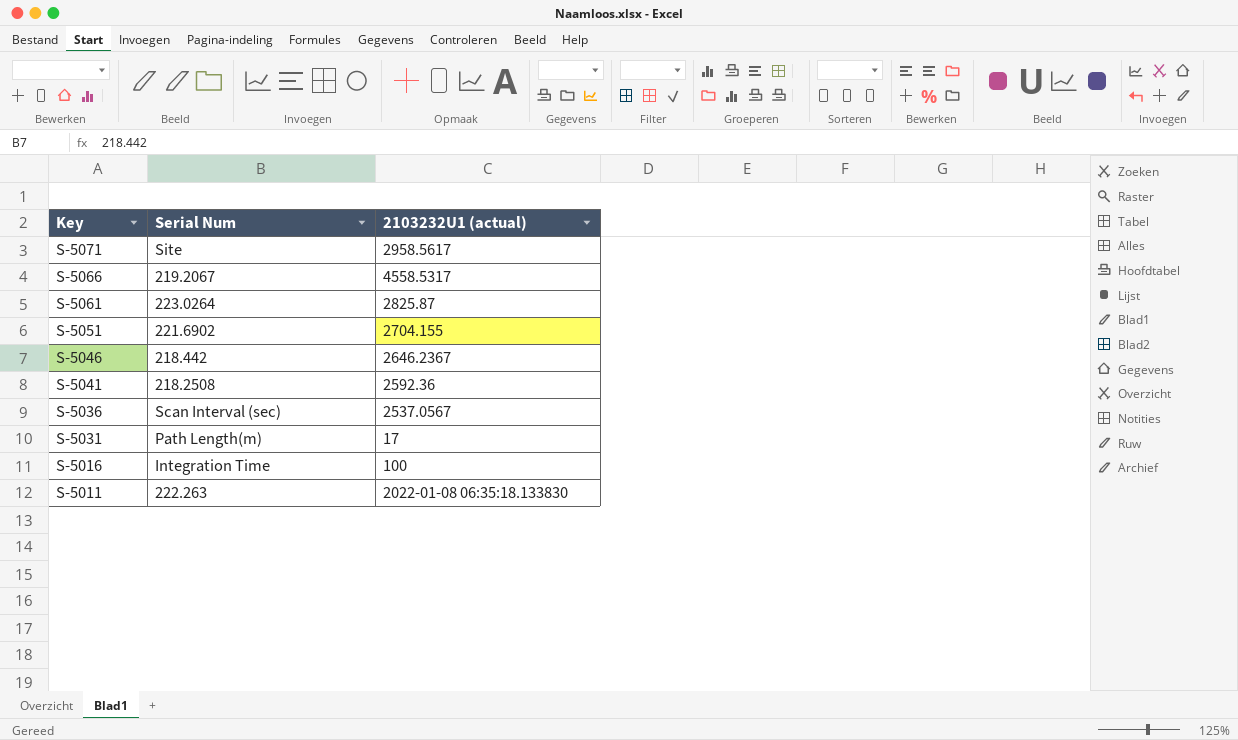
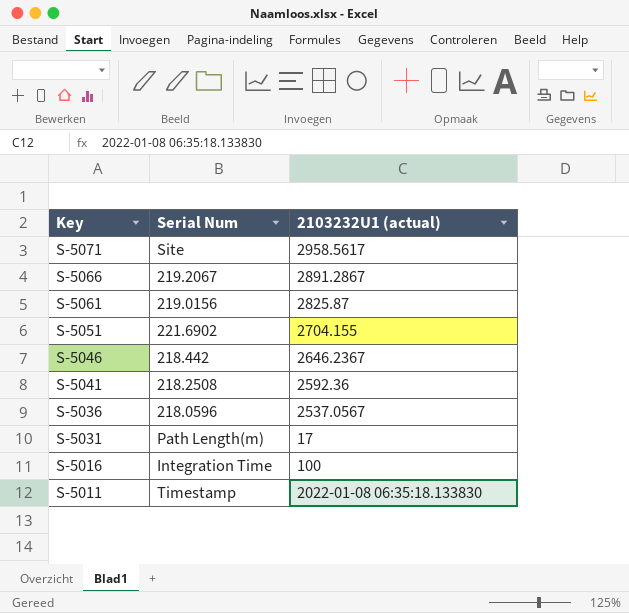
S-5066 | 2103232U1 (actual): 4558.5317 -> 2891.2867
S-5061 | Serial Num: 223.0264 -> 219.0156
S-5036 | Serial Num: Scan Interval (sec) -> 218.0596
S-5011 | Serial Num: 222.263 -> Timestamp

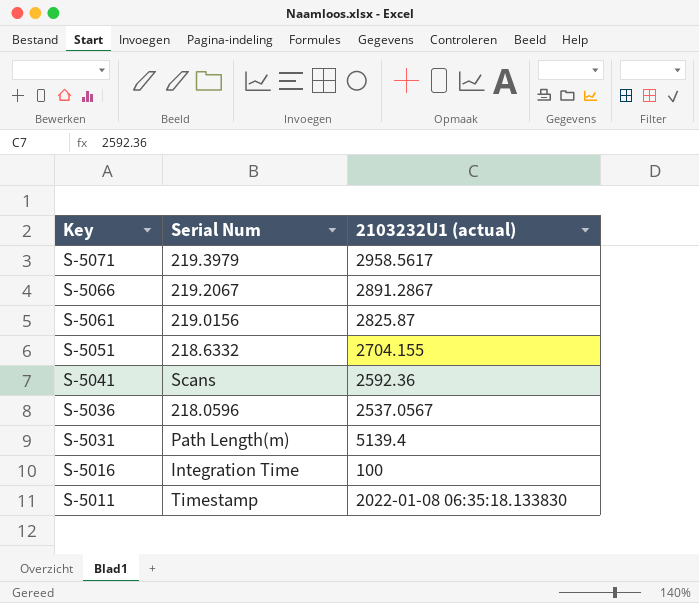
row S-5046: 218.442 | 2646.2367 -> none
S-5071 | Serial Num: Site -> 219.3979
S-5051 | Serial Num: 221.6902 -> 218.6332
S-5041 | Serial Num: 218.2508 -> Scans
S-5031 | 2103232U1 (actual): 17 -> 5139.4

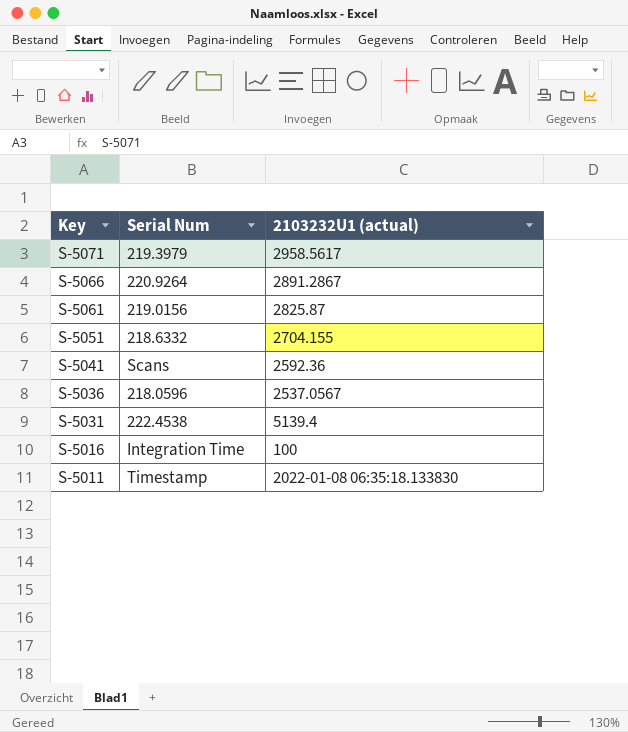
S-5066 | Serial Num: 219.2067 -> 220.9264
S-5031 | Serial Num: Path Length(m) -> 222.4538

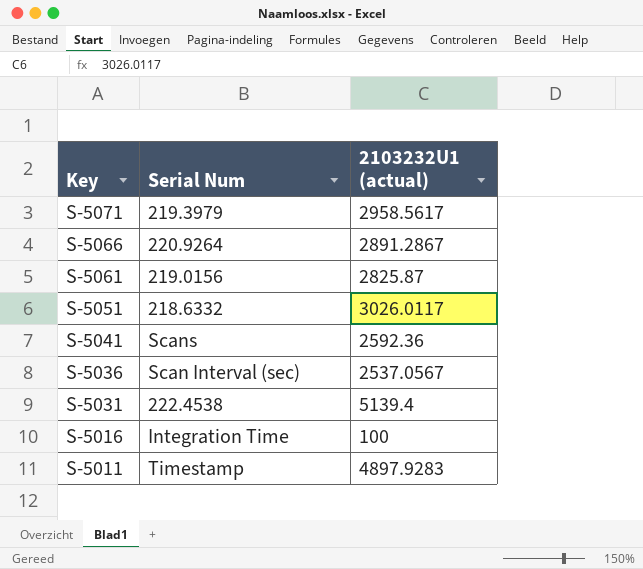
S-5051 | 2103232U1 (actual): 2704.155 -> 3026.0117
S-5036 | Serial Num: 218.0596 -> Scan Interval (sec)
S-5011 | 2103232U1 (actual): 2022-01-08 06:35:18.133830 -> 4897.9283

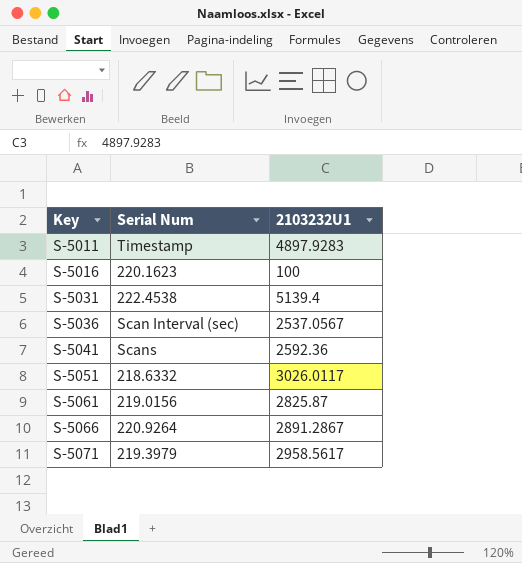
row order: Key descending -> Key ascending
column name: 2103232U1 (actual) -> 2103232U1
S-5016 | Serial Num: Integration Time -> 220.1623

